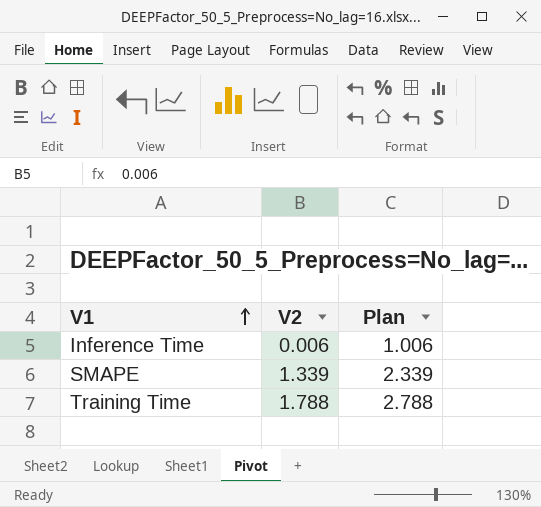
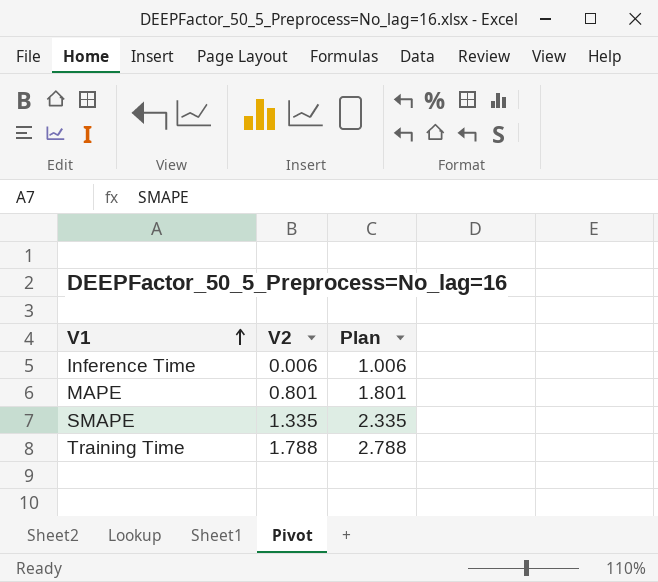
row MAPE: none -> 0.801 | 1.801
SMAPE | V2: 1.339 -> 1.335
SMAPE | Plan: 2.339 -> 2.335

